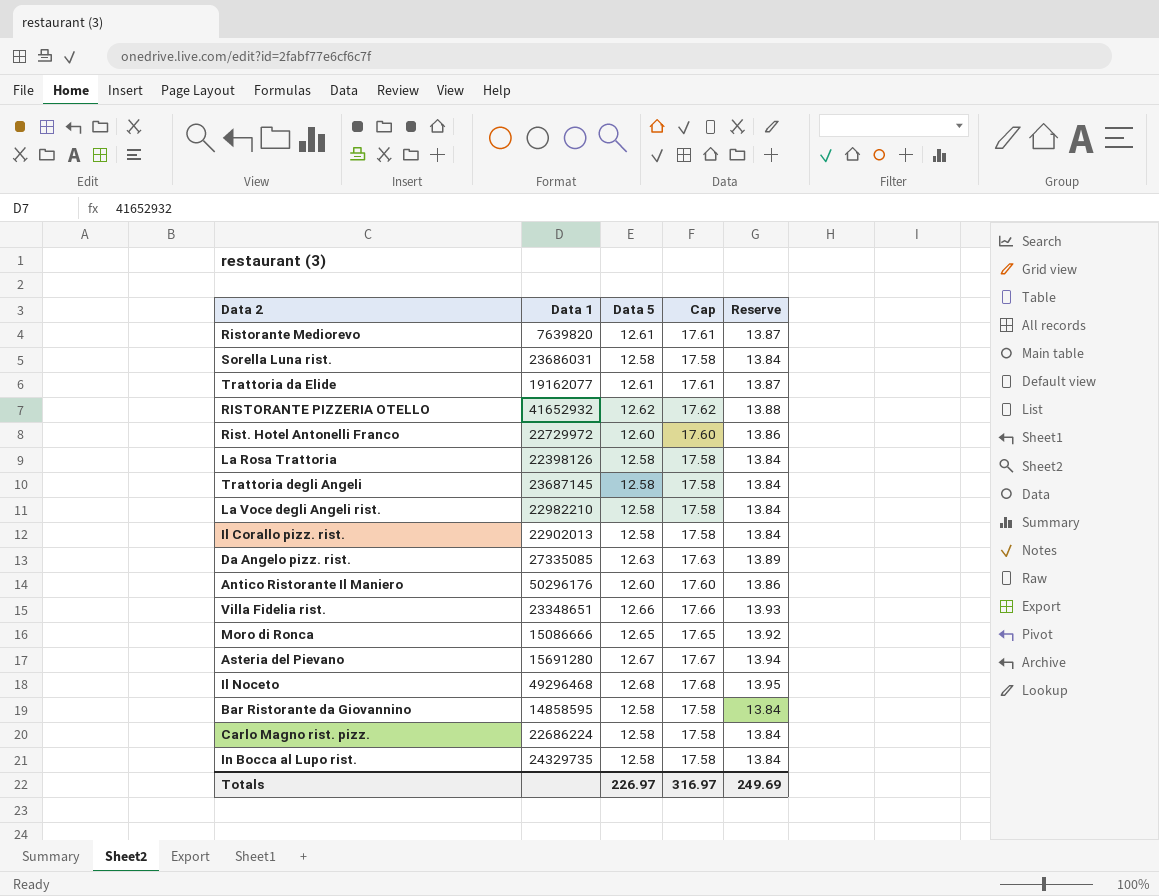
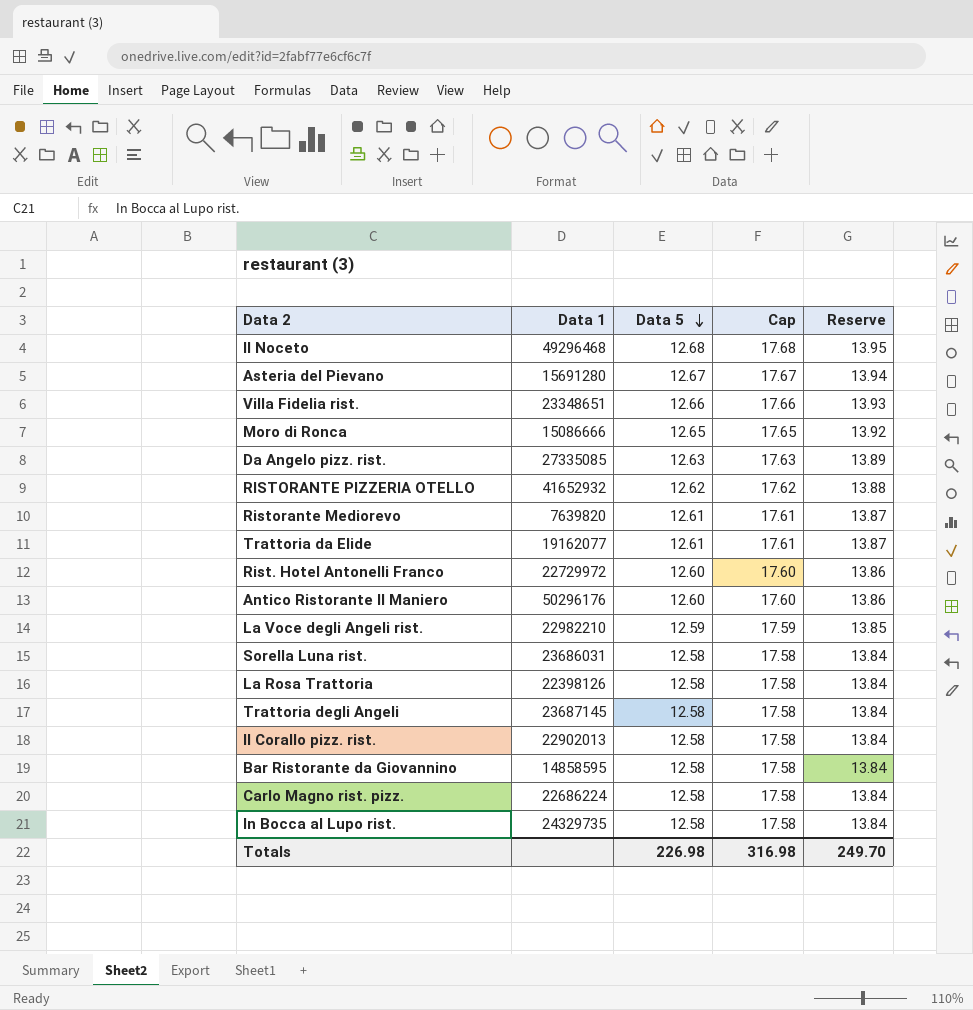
row order: none -> Data 5 descending
La Voce degli Angeli rist. | Data 5: 12.58 -> 12.59
La Voce degli Angeli rist. | Cap: 17.58 -> 17.59
La Voce degli Angeli rist. | Reserve: 13.84 -> 13.85
Totals | Data 5: 226.97 -> 226.98
Totals | Cap: 316.97 -> 316.98
Totals | Reserve: 249.69 -> 249.70

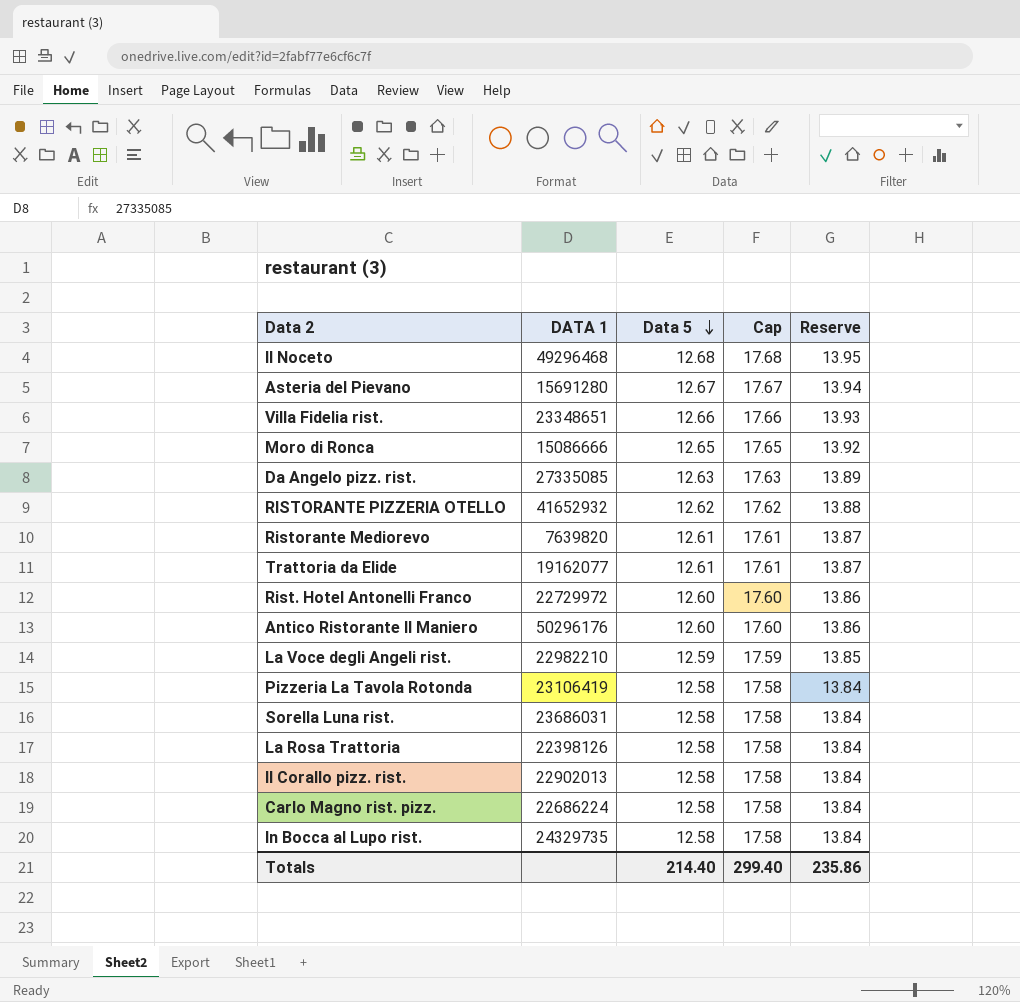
column name: Data 1 -> DATA 1
row Trattoria degli Angeli: 23687145 | 12.58 | 17.58 | 13.84 -> none
row Bar Ristorante da Giovannino: 14858595 | 12.58 | 17.58 | 13.84 -> none
row Pizzeria La Tavola Rotonda: none -> 23106419 | 12.58 | 17.58 | 13.84
Totals | Data 5: 226.98 -> 214.40
Totals | Cap: 316.98 -> 299.40
Totals | Reserve: 249.70 -> 235.86

